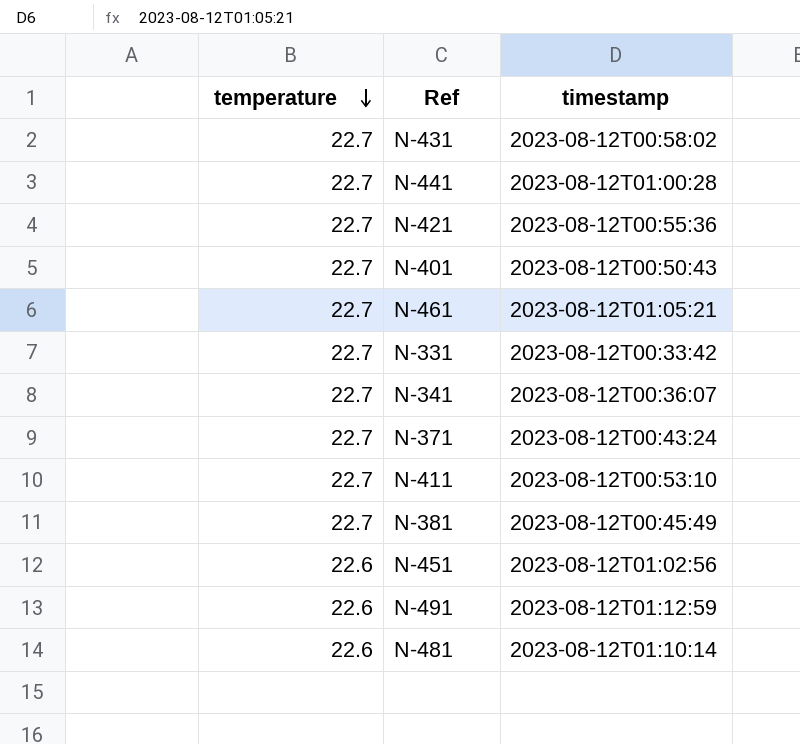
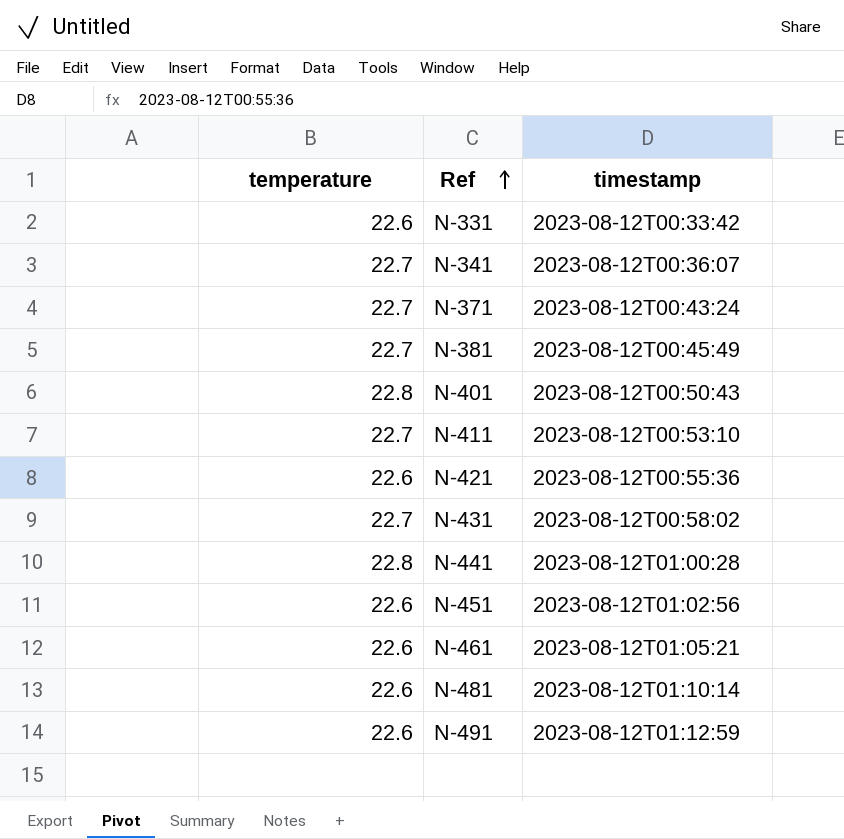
row order: temperature descending -> Ref ascending
N-331 | temperature: 22.7 -> 22.6
N-401 | temperature: 22.7 -> 22.8
N-421 | temperature: 22.7 -> 22.6
N-441 | temperature: 22.7 -> 22.8
N-461 | temperature: 22.7 -> 22.6

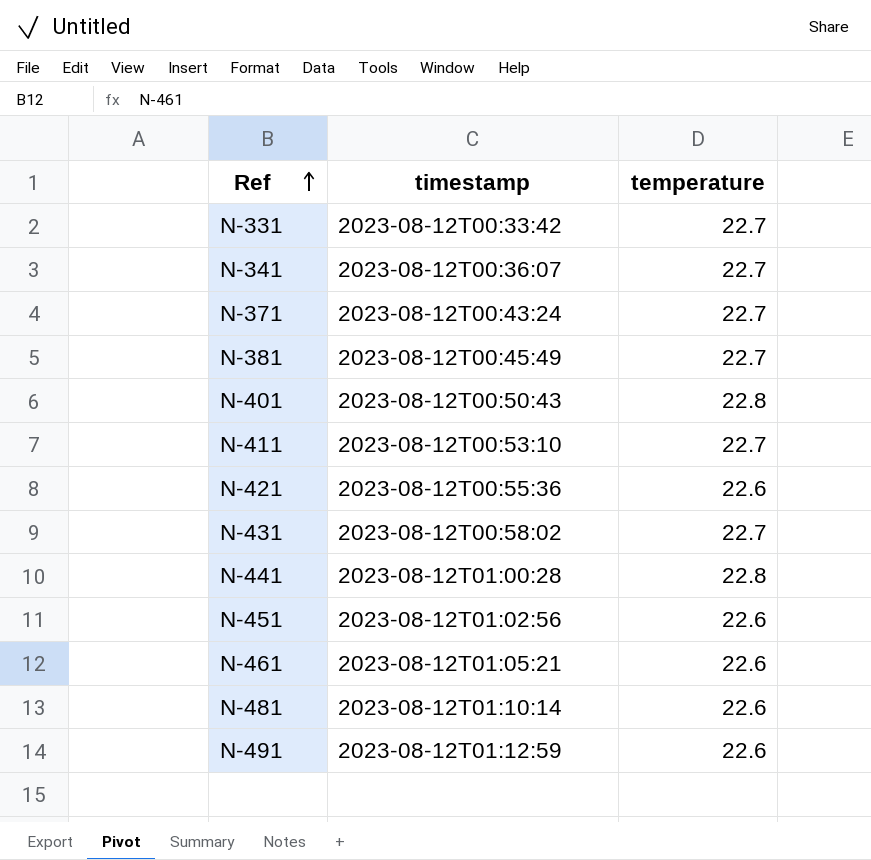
column temperature | position: 1 -> 3
N-331 | temperature: 22.6 -> 22.7

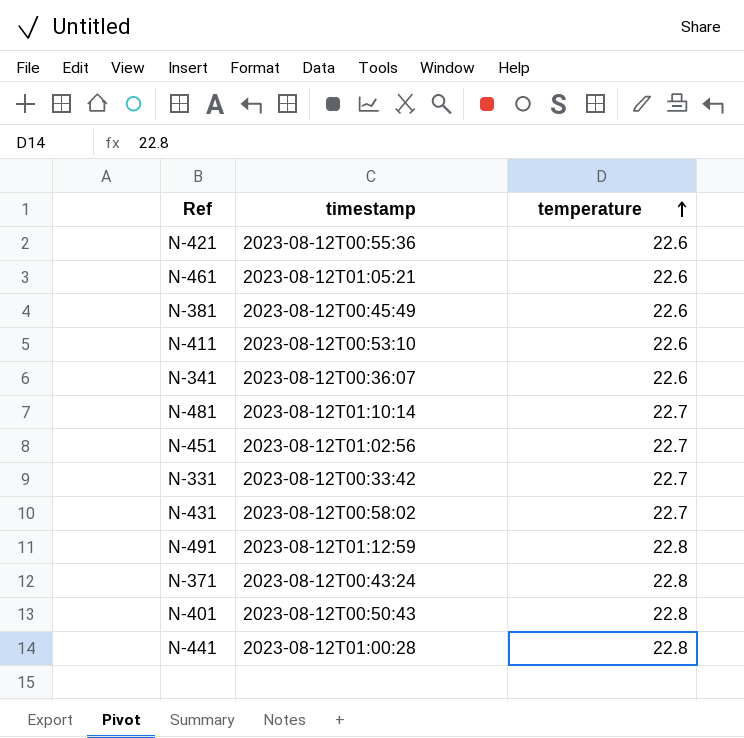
row order: Ref ascending -> temperature ascending
N-381 | temperature: 22.7 -> 22.6
N-411 | temperature: 22.7 -> 22.6
N-341 | temperature: 22.7 -> 22.6
N-481 | temperature: 22.6 -> 22.7
N-451 | temperature: 22.6 -> 22.7
N-491 | temperature: 22.6 -> 22.8
N-371 | temperature: 22.7 -> 22.8

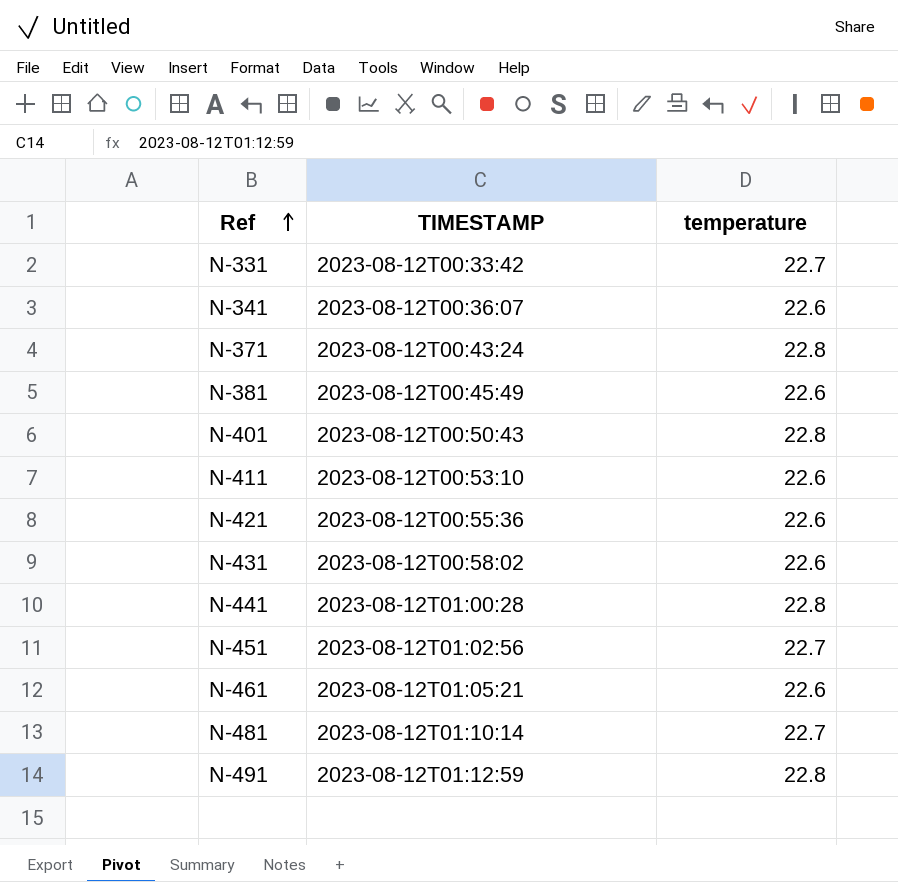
row order: temperature ascending -> Ref ascending
column name: timestamp -> TIMESTAMP
N-431 | temperature: 22.7 -> 22.6

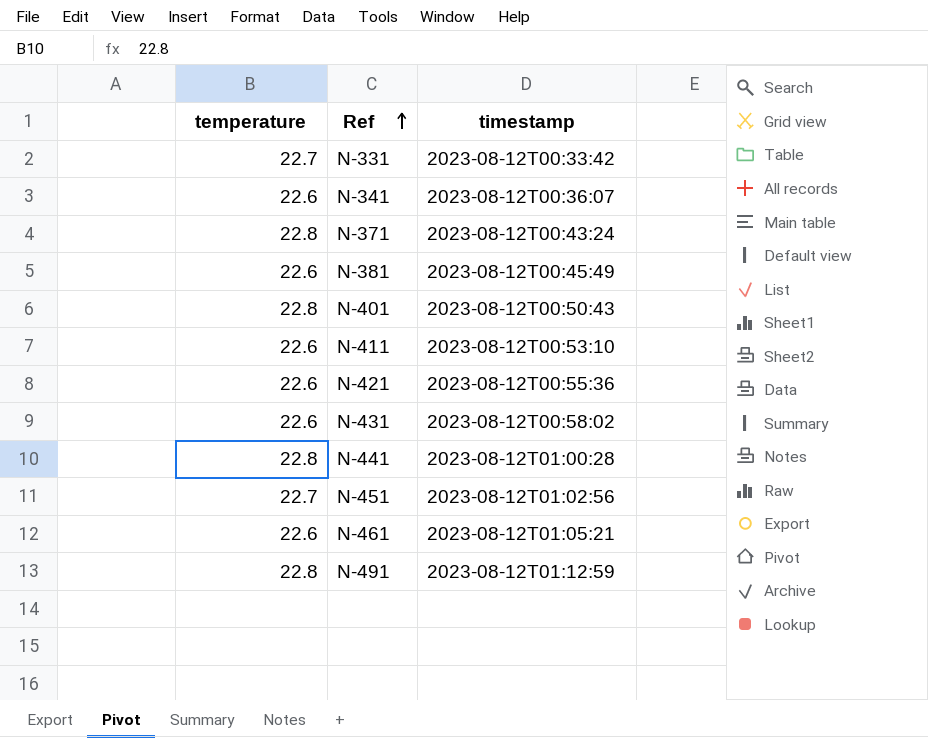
column temperature | position: 3 -> 1
column name: TIMESTAMP -> timestamp
row N-481: 2023-08-12T01:10:14 | 22.7 -> none

